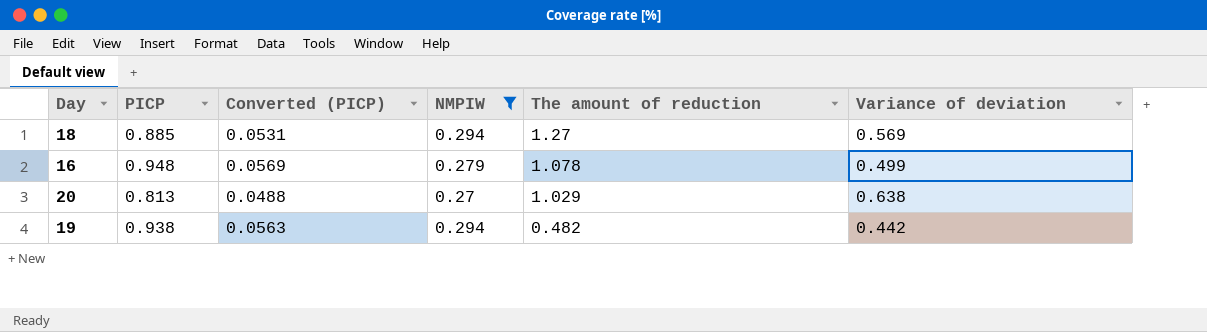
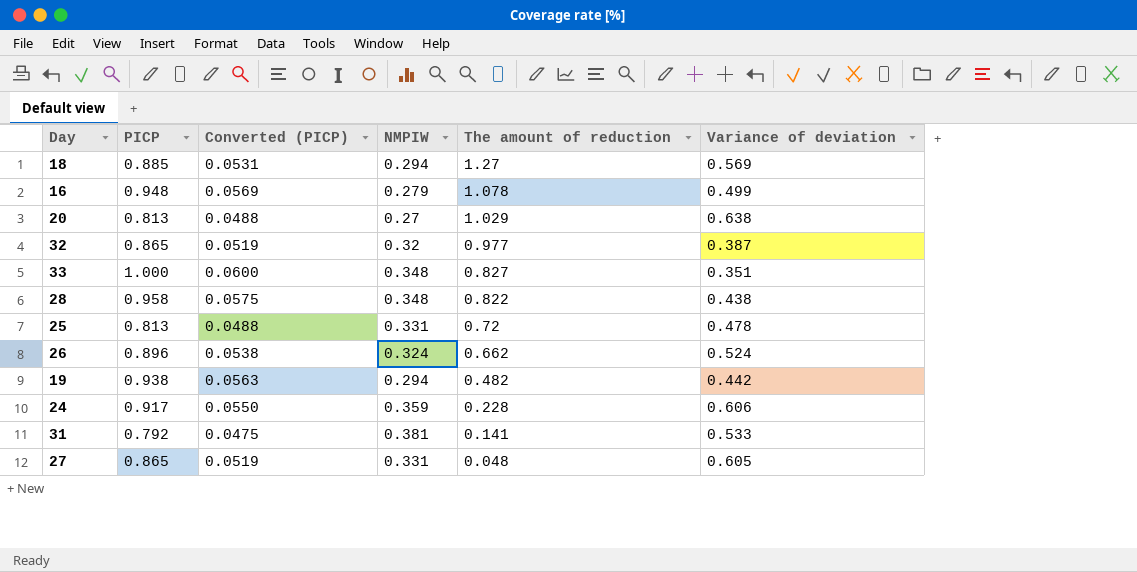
filter: NMPIW <= 0.294 -> none

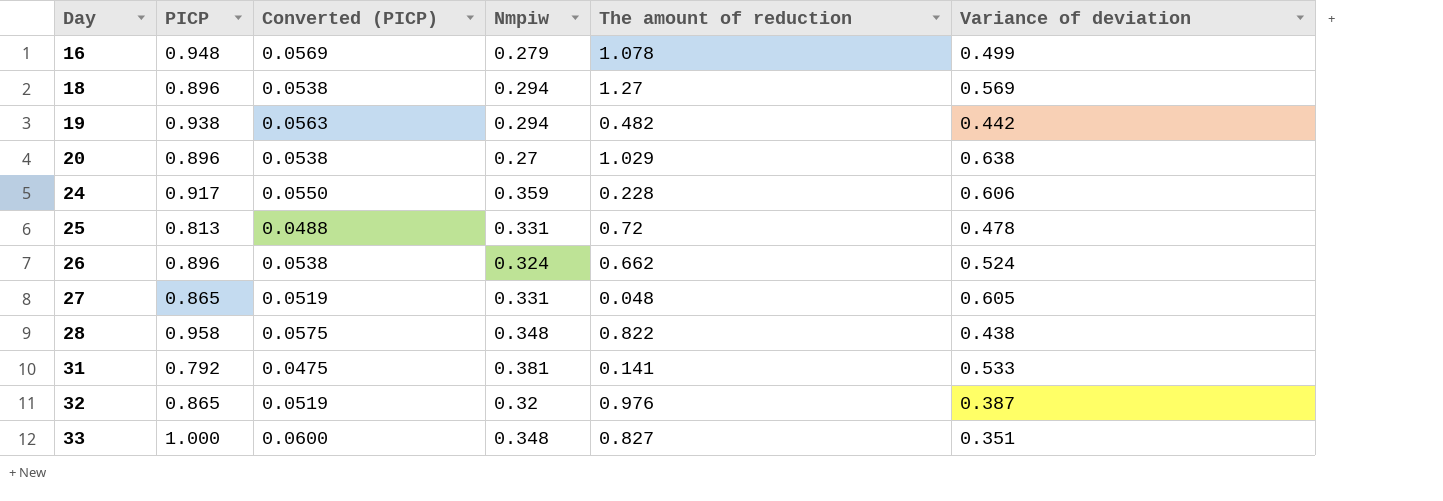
row order: The amount of reduction descending -> Day ascending
column name: NMPIW -> Nmpiw
18 | PICP: 0.885 -> 0.896
18 | Converted (PICP): 0.0531 -> 0.0538
20 | PICP: 0.813 -> 0.896
20 | Converted (PICP): 0.0488 -> 0.0538
32 | The amount of reduction: 0.977 -> 0.976

